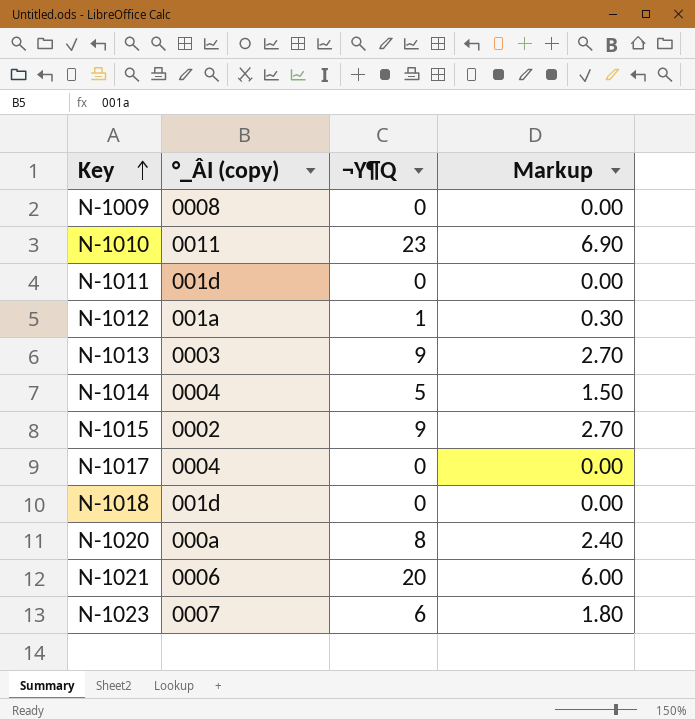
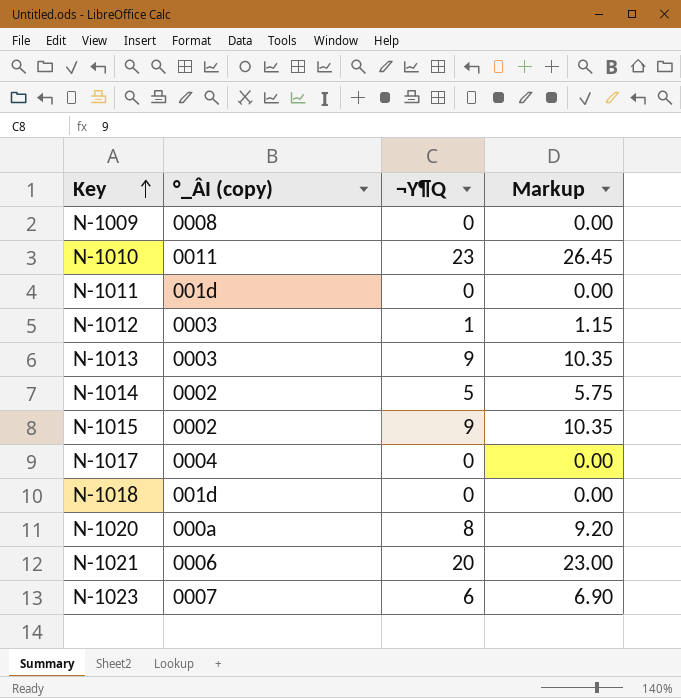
column Markup | formula: [¬Y¶Q] * 0.3 -> [¬Y¶Q] * 1.15
N-1012 | °_ÂI (copy): 001a -> 0003
N-1014 | °_ÂI (copy): 0004 -> 0002

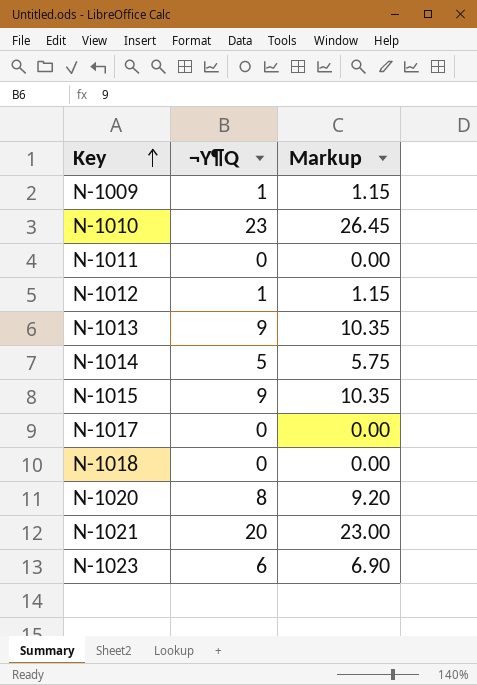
column °_ÂI (copy) | position: 2 -> none
N-1009 | ¬Y¶Q: 0 -> 1
N-1009 | Markup: 0.00 -> 1.15

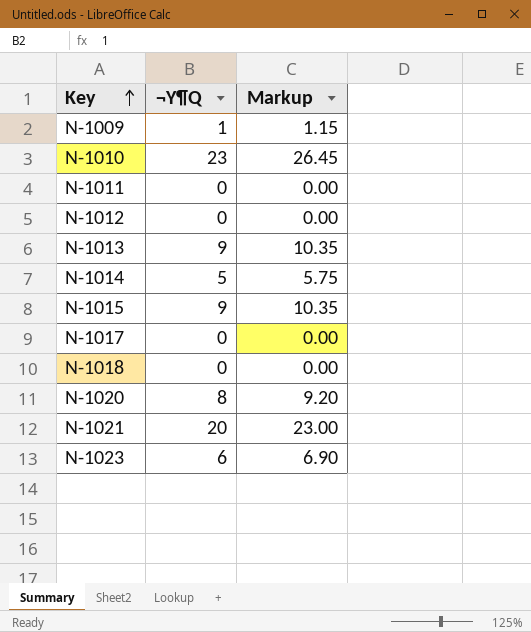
N-1012 | ¬Y¶Q: 1 -> 0
N-1012 | Markup: 1.15 -> 0.00

